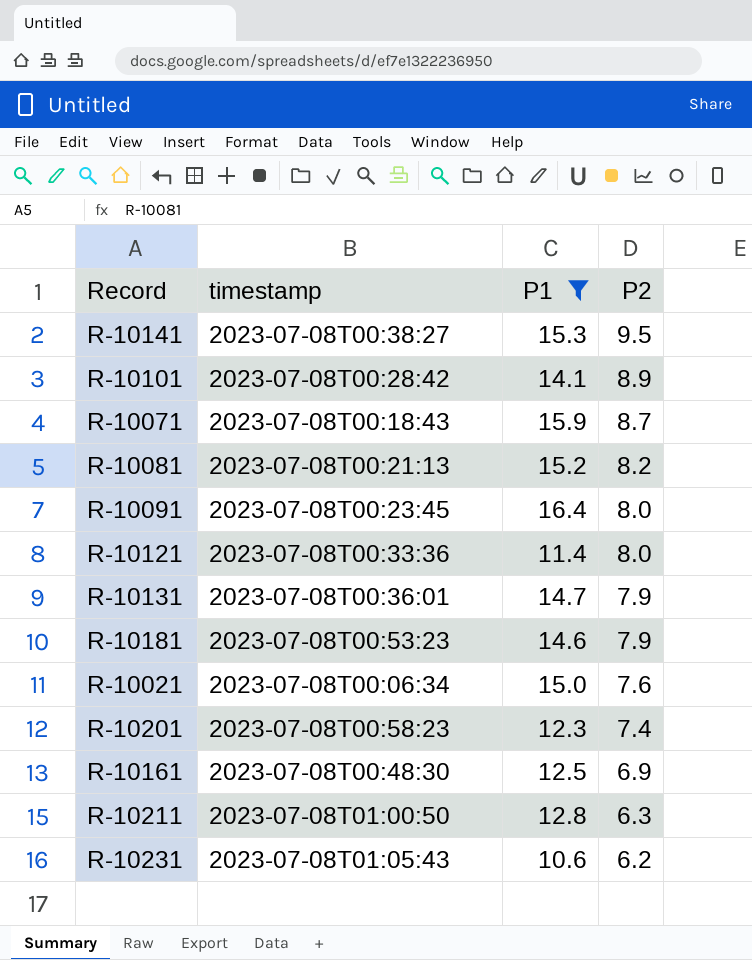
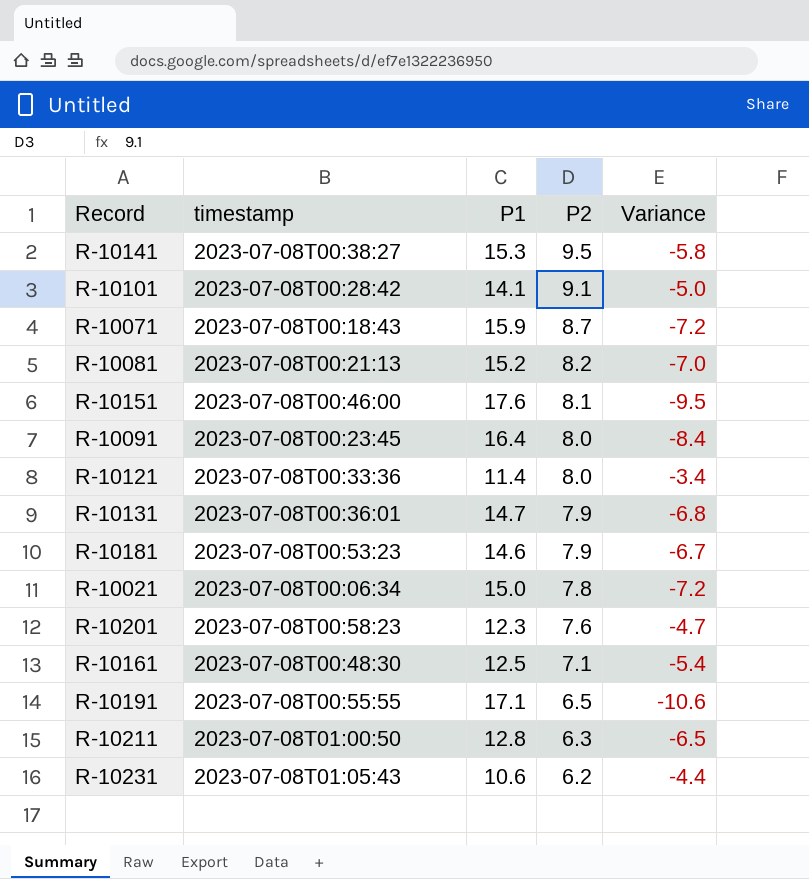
filter: P1 <= 16.4 -> none
column Variance | formula: none -> [P2] - [P1]
R-10101 | P2: 8.9 -> 9.1
R-10021 | P2: 7.6 -> 7.8
R-10201 | P2: 7.4 -> 7.6
R-10161 | P2: 6.9 -> 7.1

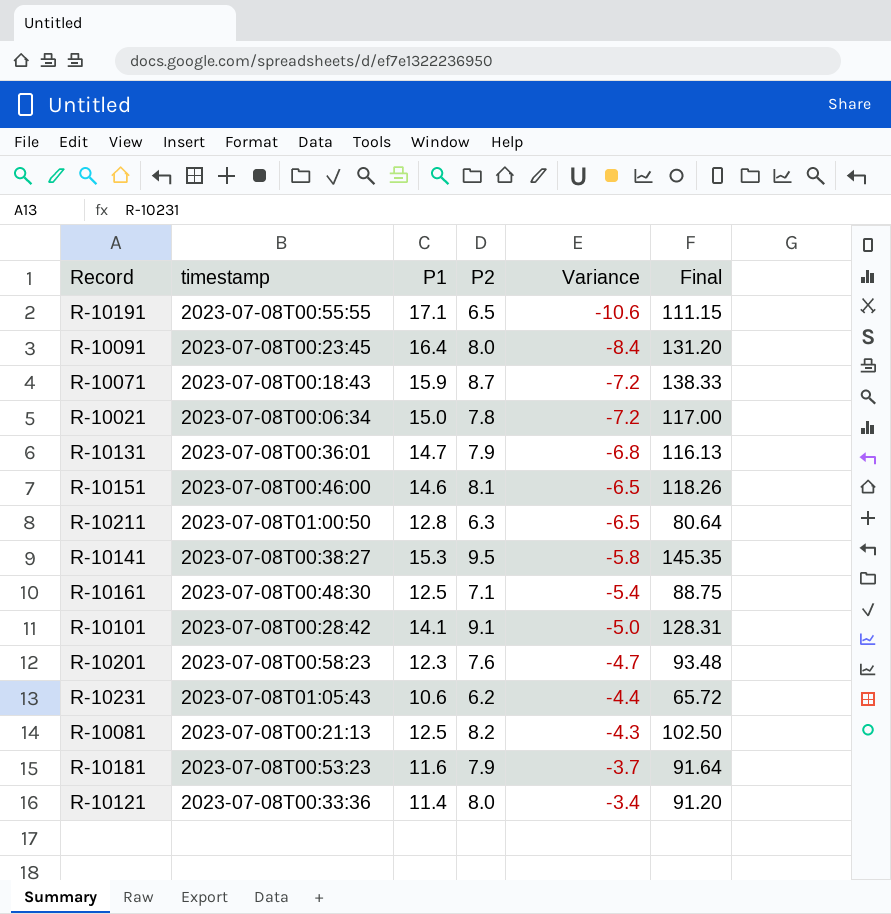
row order: P2 descending -> Variance ascending
column Final | formula: none -> [P1] * [P2]
R-10151 | P1: 17.6 -> 14.6
R-10151 | Variance: -9.5 -> -6.5
R-10081 | P1: 15.2 -> 12.5
R-10081 | Variance: -7.0 -> -4.3
R-10181 | P1: 14.6 -> 11.6
R-10181 | Variance: -6.7 -> -3.7

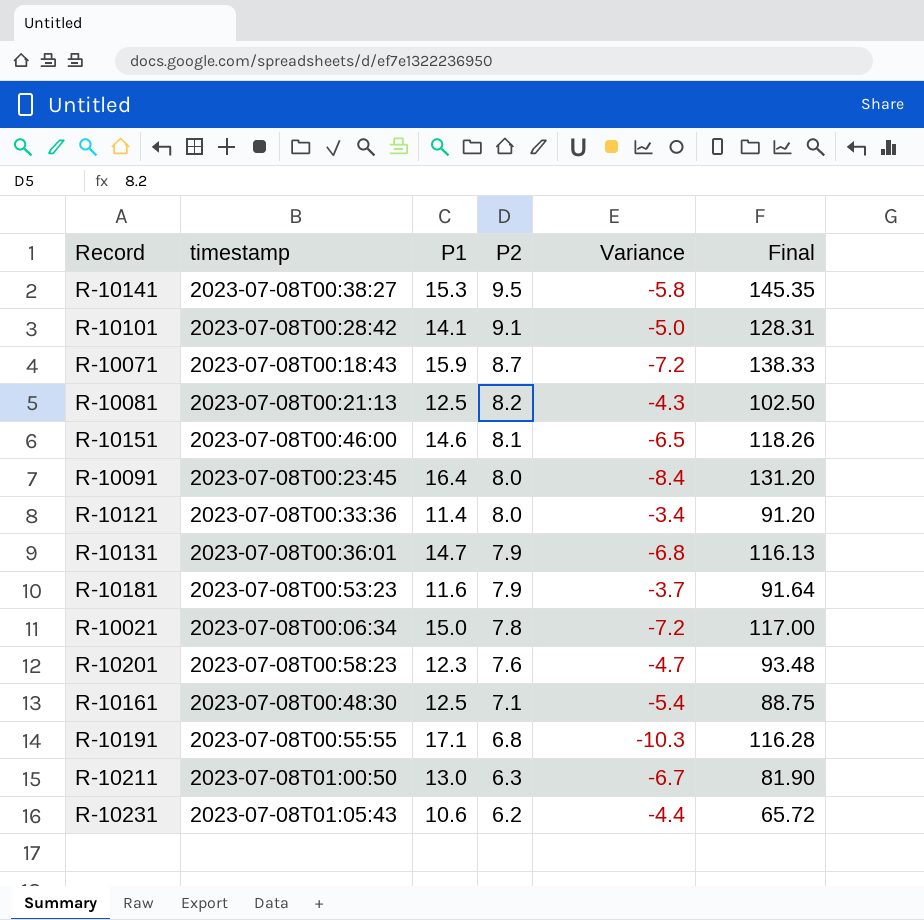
row order: Variance ascending -> P2 descending
R-10191 | P2: 6.5 -> 6.8
R-10191 | Variance: -10.6 -> -10.3
R-10191 | Final: 111.15 -> 116.28
R-10211 | P1: 12.8 -> 13.0
R-10211 | Variance: -6.5 -> -6.7
R-10211 | Final: 80.64 -> 81.90

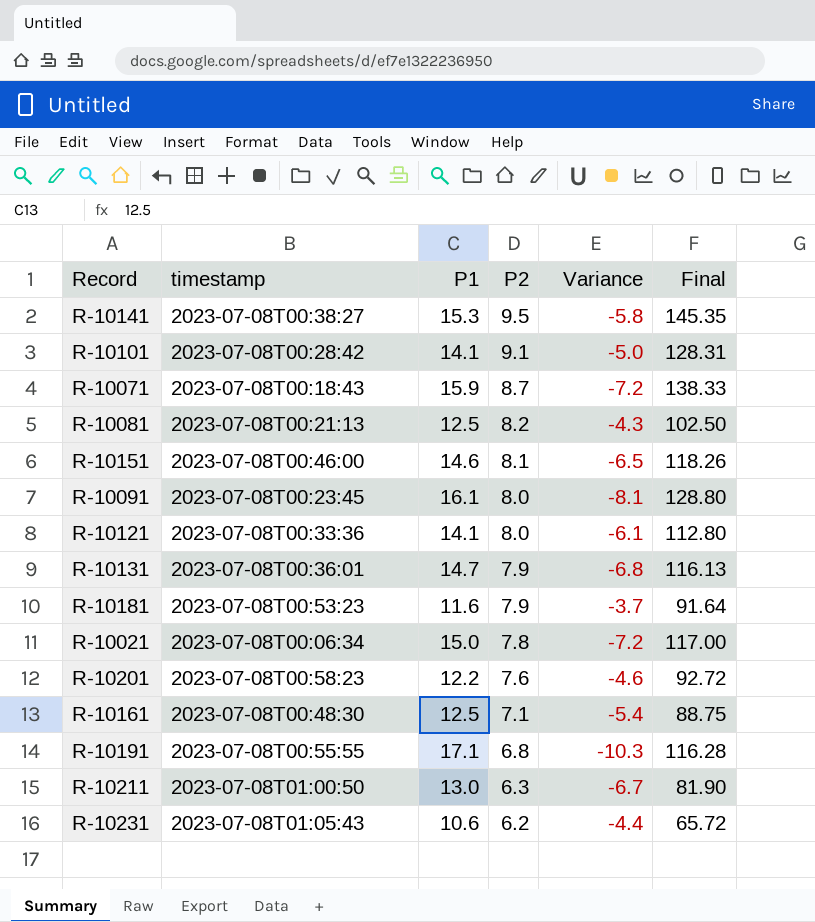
R-10091 | P1: 16.4 -> 16.1
R-10091 | Variance: -8.4 -> -8.1
R-10091 | Final: 131.20 -> 128.80
R-10121 | P1: 11.4 -> 14.1
R-10121 | Variance: -3.4 -> -6.1
R-10121 | Final: 91.20 -> 112.80
R-10201 | P1: 12.3 -> 12.2
R-10201 | Variance: -4.7 -> -4.6
R-10201 | Final: 93.48 -> 92.72

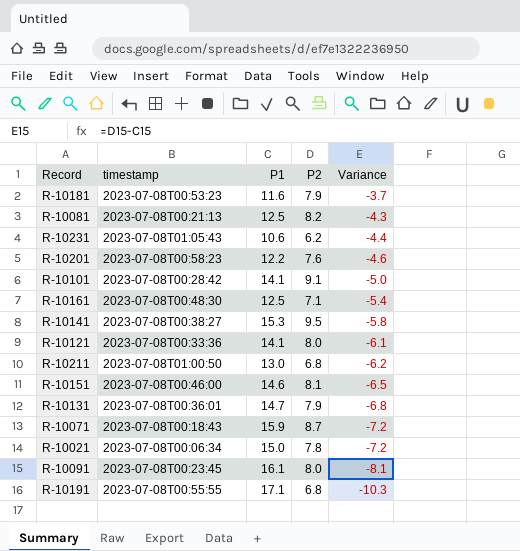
row order: P2 descending -> Variance descending
column Final | formula: [P1] * [P2] -> none
R-10211 | P2: 6.3 -> 6.8
R-10211 | Variance: -6.7 -> -6.2

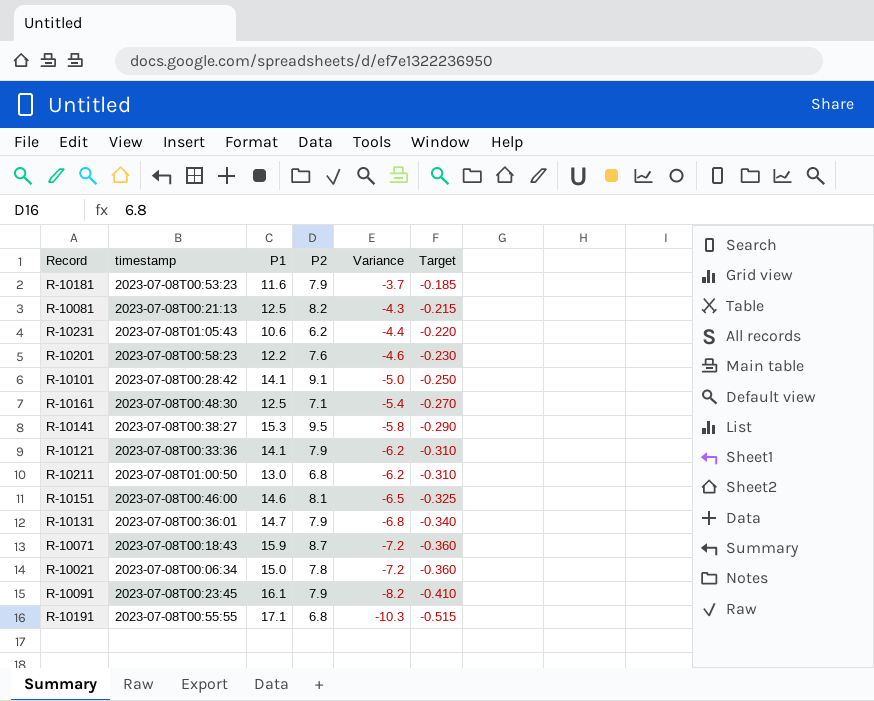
column Target | formula: none -> [Variance] * 0.05
R-10121 | P2: 8.0 -> 7.9
R-10121 | Variance: -6.1 -> -6.2
R-10091 | P2: 8.0 -> 7.9
R-10091 | Variance: -8.1 -> -8.2

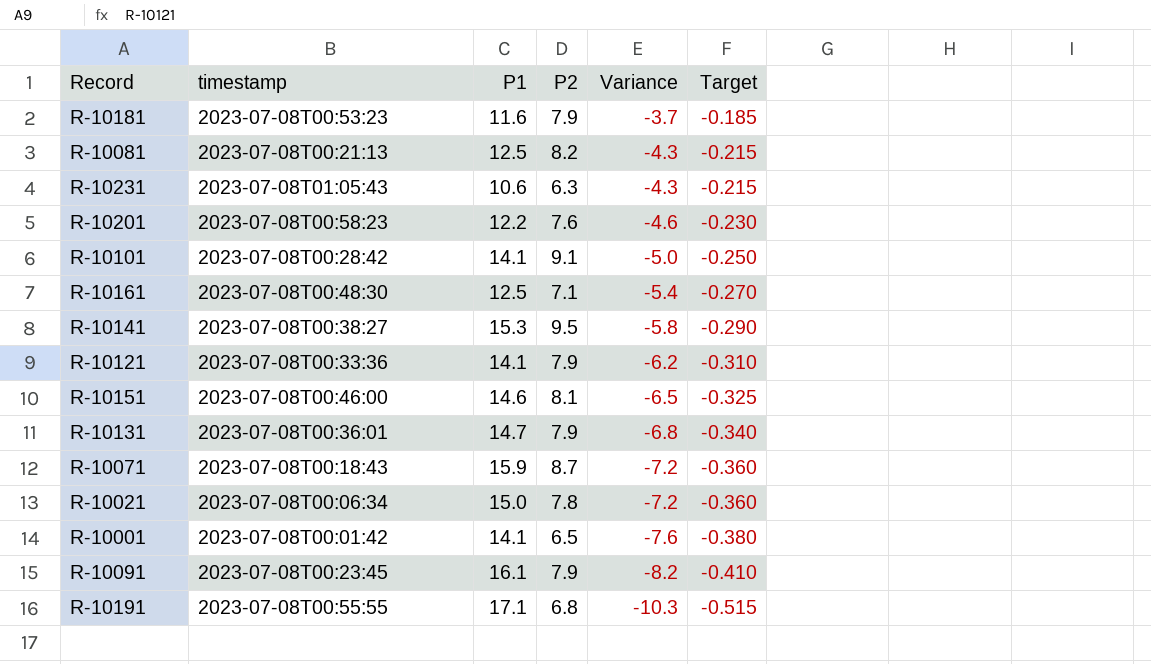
row R-10211: 2023-07-08T01:00:50 | 13.0 | 6.8 | -6.2 | -0.310 -> none
R-10231 | P2: 6.2 -> 6.3
R-10231 | Variance: -4.4 -> -4.3
R-10231 | Target: -0.220 -> -0.215
row R-10001: none -> 2023-07-08T00:01:42 | 14.1 | 6.5 | -7.6 | -0.380

